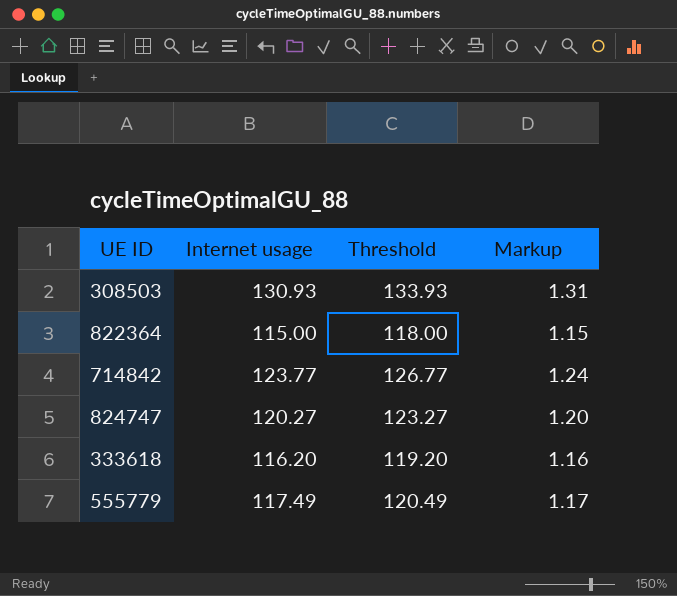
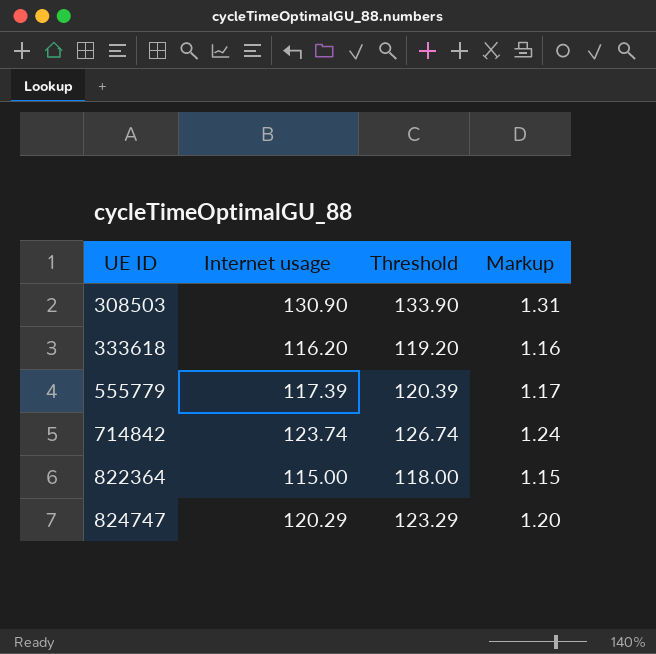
row order: none -> UE ID ascending
308503 | Internet usage: 130.93 -> 130.90
308503 | Threshold: 133.93 -> 133.90
555779 | Internet usage: 117.49 -> 117.39
555779 | Threshold: 120.49 -> 120.39
714842 | Internet usage: 123.77 -> 123.74
714842 | Threshold: 126.77 -> 126.74
824747 | Internet usage: 120.27 -> 120.29
824747 | Threshold: 123.27 -> 123.29

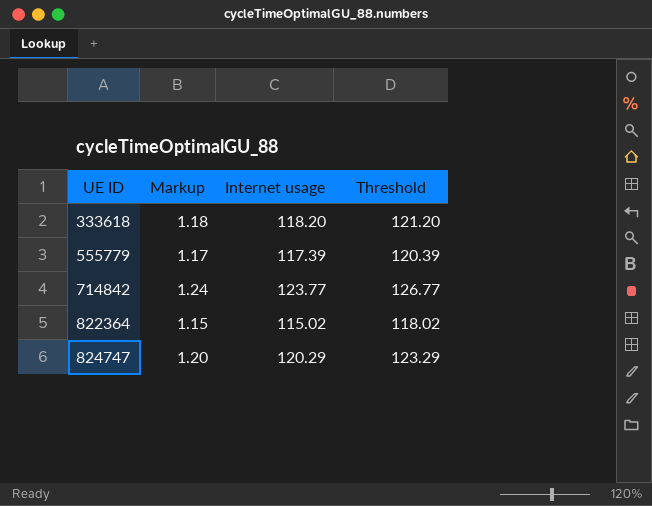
column Markup | position: 4 -> 2
row 308503: 130.90 | 133.90 | 1.31 -> none
333618 | Markup: 1.16 -> 1.18
333618 | Internet usage: 116.20 -> 118.20
333618 | Threshold: 119.20 -> 121.20
714842 | Internet usage: 123.74 -> 123.77
714842 | Threshold: 126.74 -> 126.77
822364 | Internet usage: 115.00 -> 115.02
822364 | Threshold: 118.00 -> 118.02

